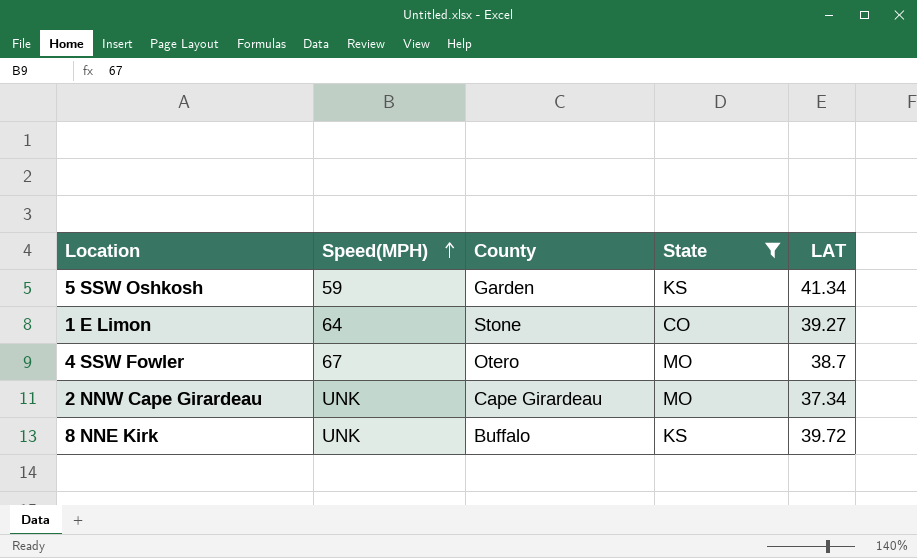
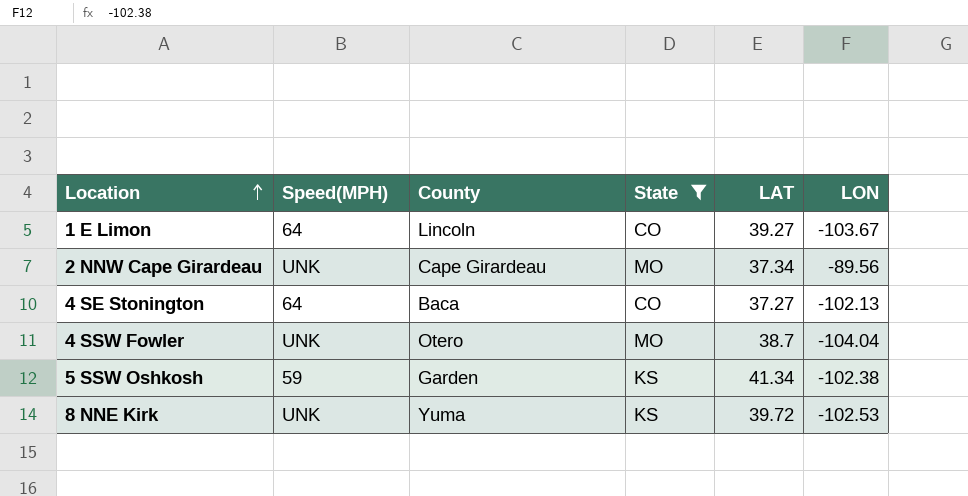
row order: Speed(MPH) ascending -> Location ascending
column LON | position: none -> 6
1 E Limon | County: Stone -> Lincoln
row 4 SE Stonington: none -> 64 | Baca | CO | 37.27 | -102.13
4 SSW Fowler | Speed(MPH): 67 -> UNK
8 NNE Kirk | County: Buffalo -> Yuma

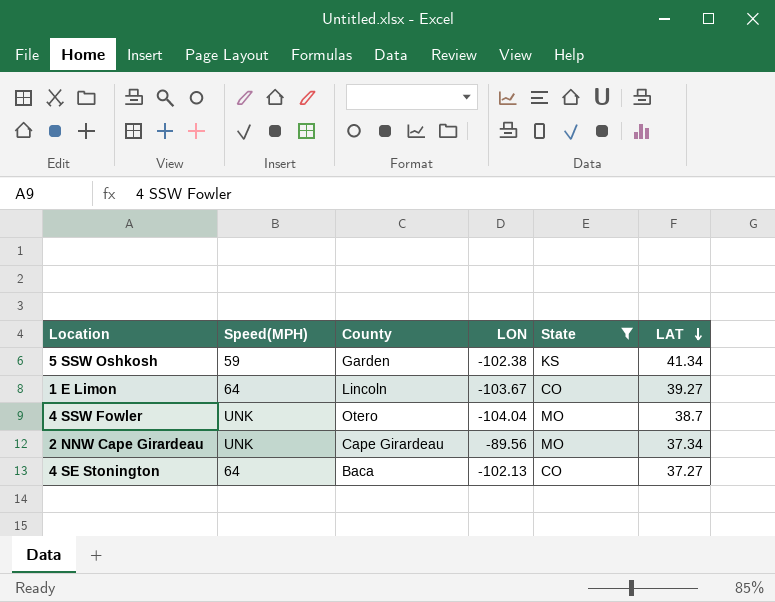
row order: Location ascending -> LAT descending
column LON | position: 6 -> 4
row 8 NNE Kirk: UNK | Yuma | KS | 39.72 | -102.53 -> none

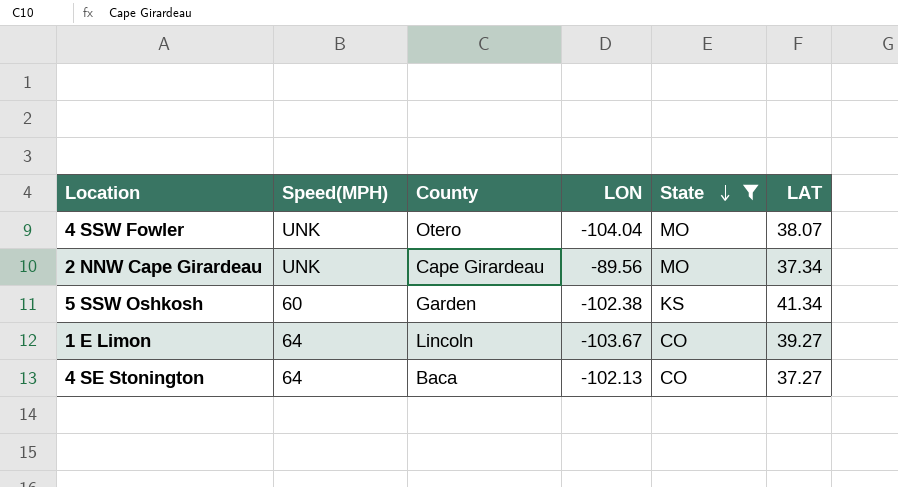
row order: LAT descending -> State descending
4 SSW Fowler | LAT: 38.7 -> 38.07
5 SSW Oshkosh | Speed(MPH): 59 -> 60

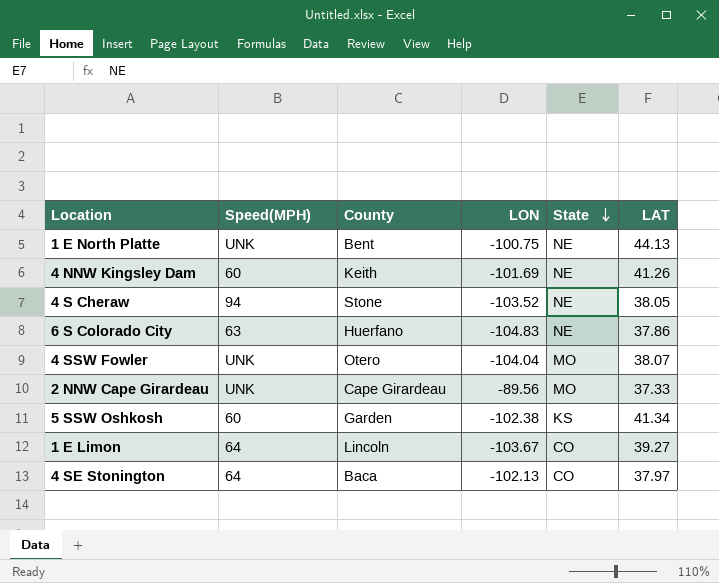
filter: State != NE -> none
2 NNW Cape Girardeau | LAT: 37.34 -> 37.33
4 SE Stonington | LAT: 37.27 -> 37.97

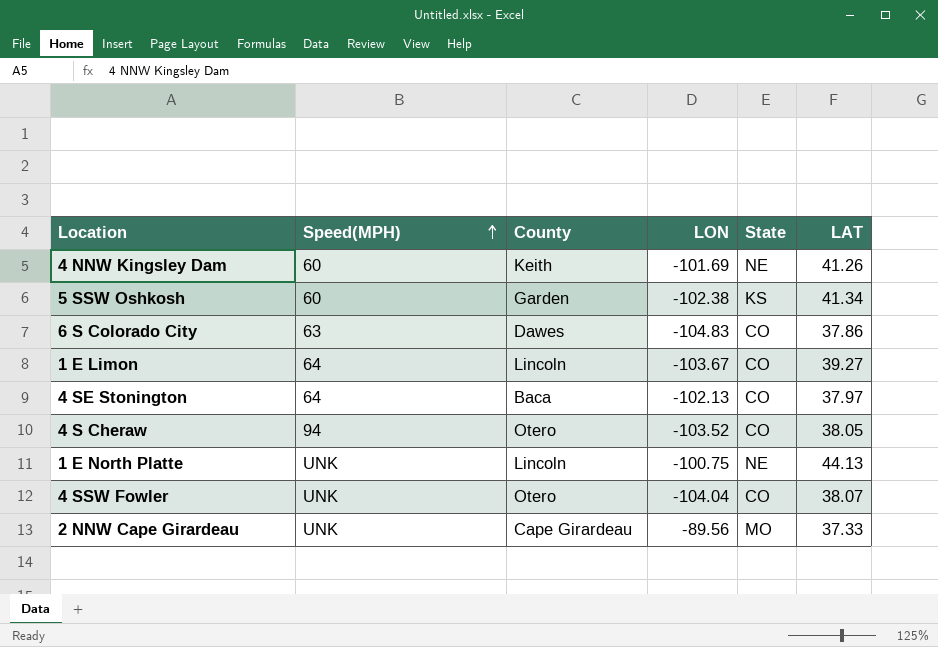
row order: State descending -> Speed(MPH) ascending
6 S Colorado City | County: Huerfano -> Dawes
6 S Colorado City | State: NE -> CO
4 S Cheraw | County: Stone -> Otero
4 S Cheraw | State: NE -> CO
1 E North Platte | County: Bent -> Lincoln
4 SSW Fowler | State: MO -> CO

